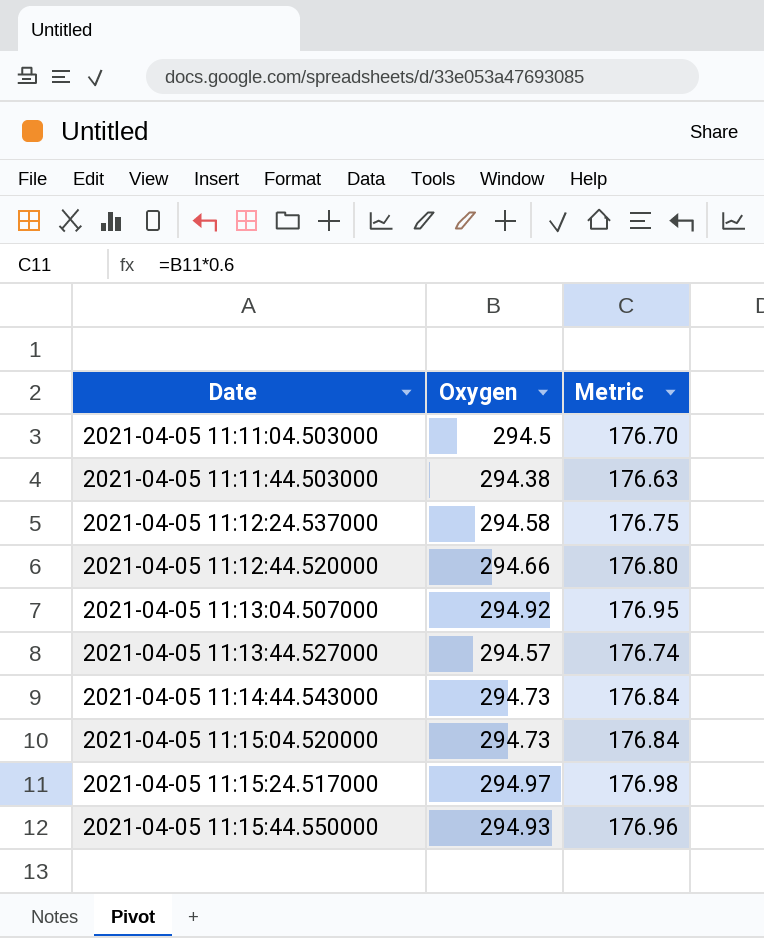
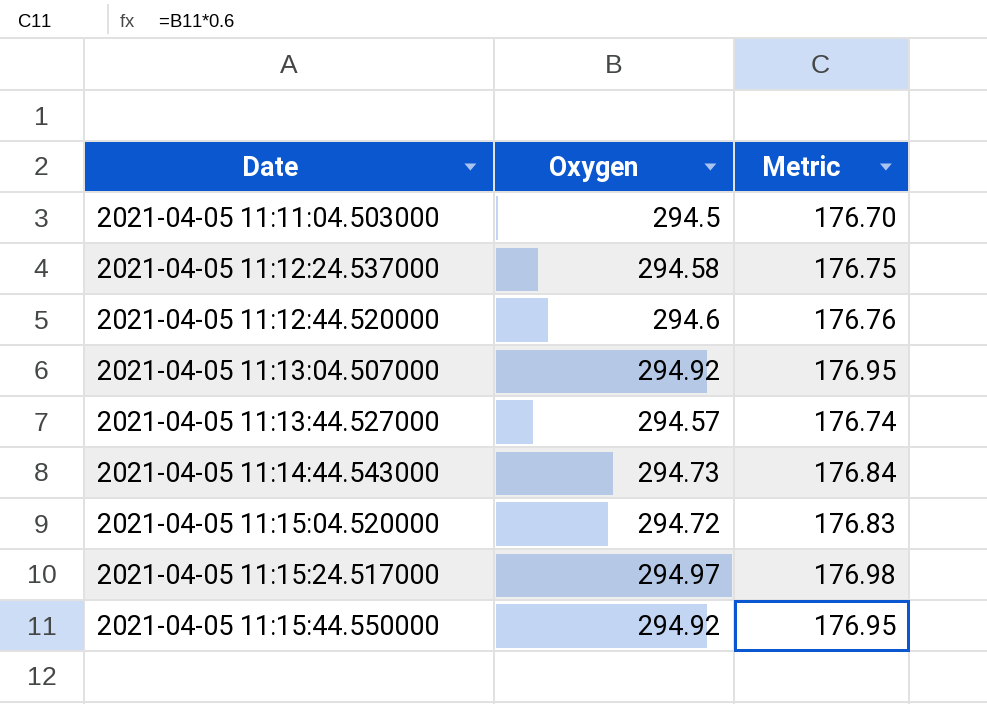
row 2021-04-05 11:11:44.503000: 294.38 | 176.63 -> none
2021-04-05 11:12:44.520000 | Oxygen: 294.66 -> 294.6
2021-04-05 11:12:44.520000 | Metric: 176.80 -> 176.76
2021-04-05 11:15:04.520000 | Oxygen: 294.73 -> 294.72
2021-04-05 11:15:04.520000 | Metric: 176.84 -> 176.83
2021-04-05 11:15:44.550000 | Oxygen: 294.93 -> 294.92
2021-04-05 11:15:44.550000 | Metric: 176.96 -> 176.95

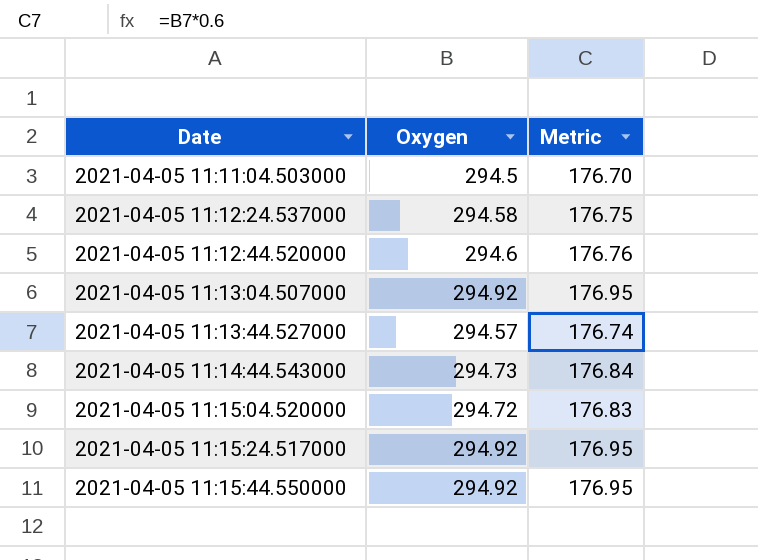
2021-04-05 11:15:24.517000 | Oxygen: 294.97 -> 294.92
2021-04-05 11:15:24.517000 | Metric: 176.98 -> 176.95

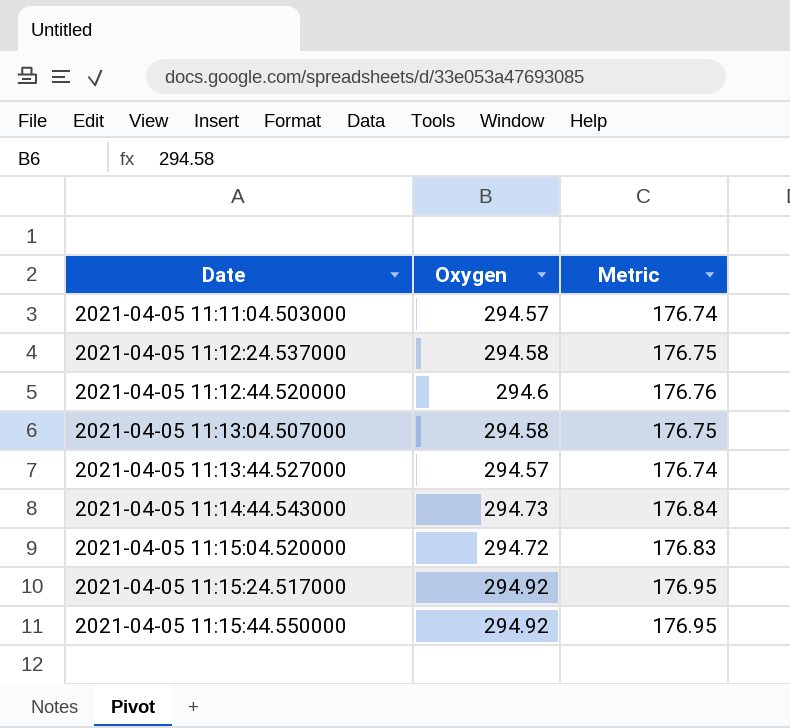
2021-04-05 11:11:04.503000 | Oxygen: 294.5 -> 294.57
2021-04-05 11:11:04.503000 | Metric: 176.70 -> 176.74
2021-04-05 11:13:04.507000 | Oxygen: 294.92 -> 294.58
2021-04-05 11:13:04.507000 | Metric: 176.95 -> 176.75

